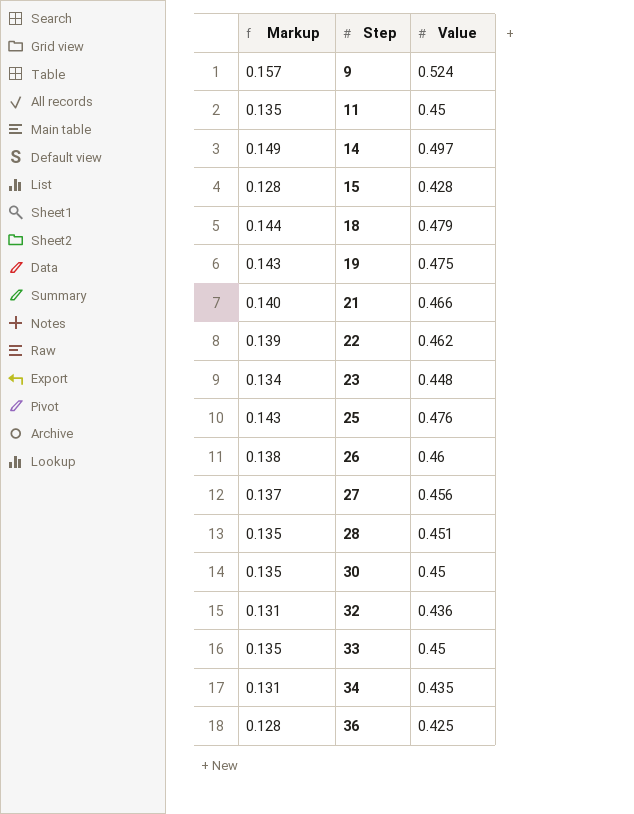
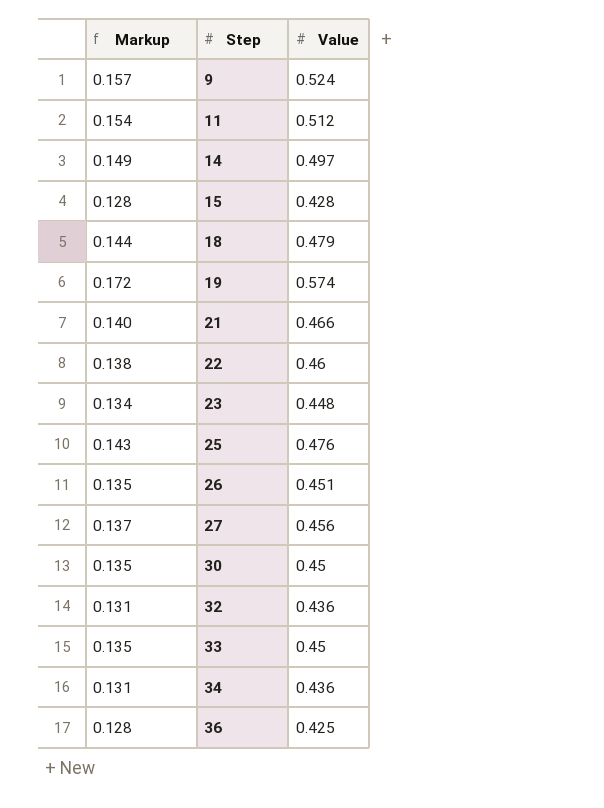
row 28: 0.135 | 0.451 -> none
11 | Markup: 0.135 -> 0.154
11 | Value: 0.45 -> 0.512
19 | Markup: 0.143 -> 0.172
19 | Value: 0.475 -> 0.574
22 | Markup: 0.139 -> 0.138
22 | Value: 0.462 -> 0.46
26 | Markup: 0.138 -> 0.135
26 | Value: 0.46 -> 0.451
34 | Value: 0.435 -> 0.436

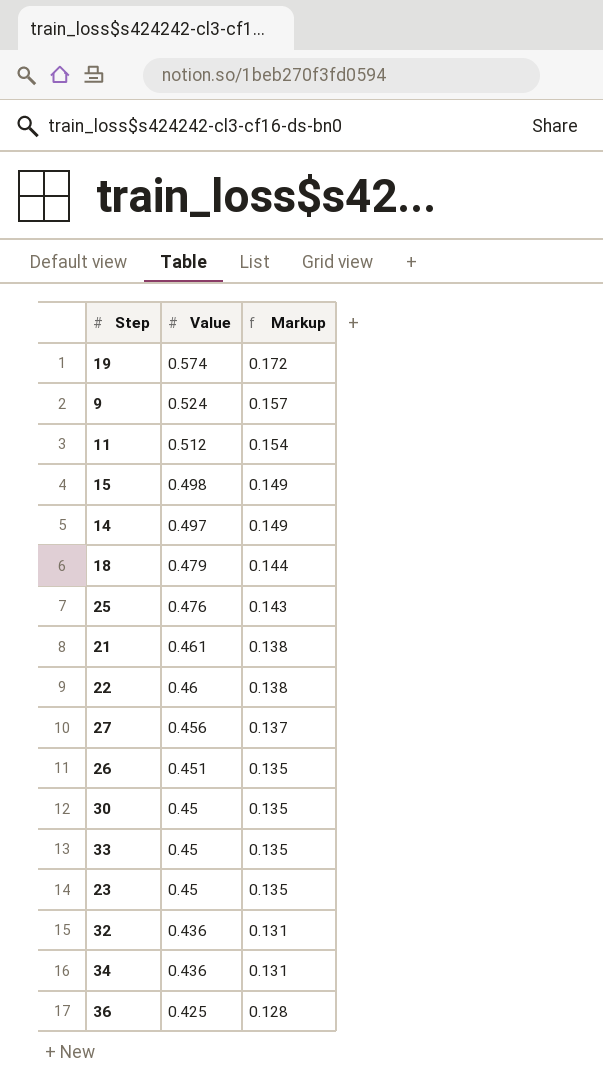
row order: Step ascending -> Value descending
column Markup | position: 1 -> 3
15 | Value: 0.428 -> 0.498
15 | Markup: 0.128 -> 0.149
21 | Value: 0.466 -> 0.461
21 | Markup: 0.140 -> 0.138
23 | Value: 0.448 -> 0.45
23 | Markup: 0.134 -> 0.135

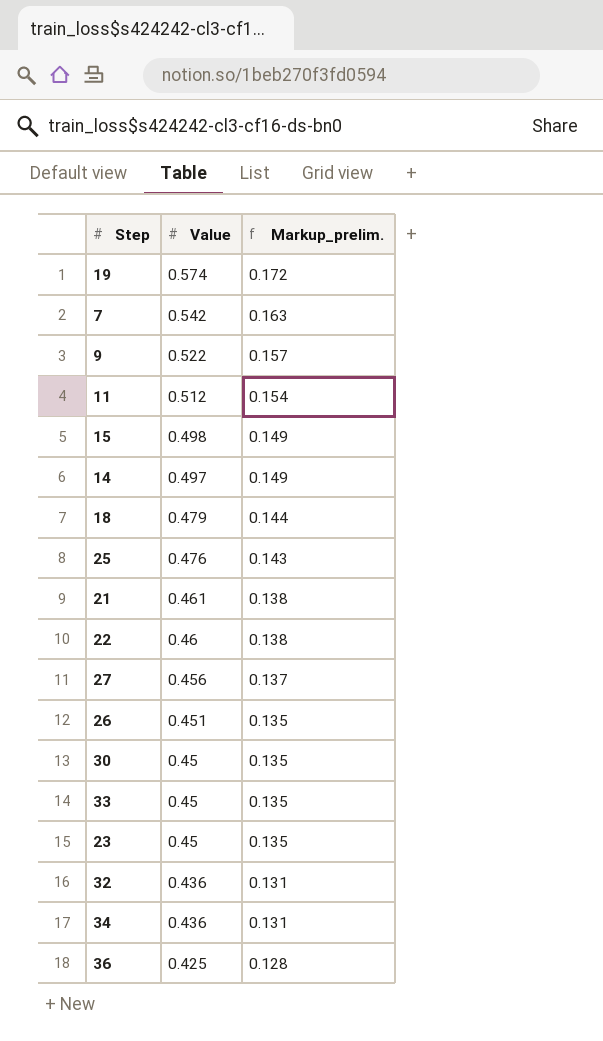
column name: Markup -> Markup_prelim.
row 7: none -> 0.542 | 0.163
9 | Value: 0.524 -> 0.522

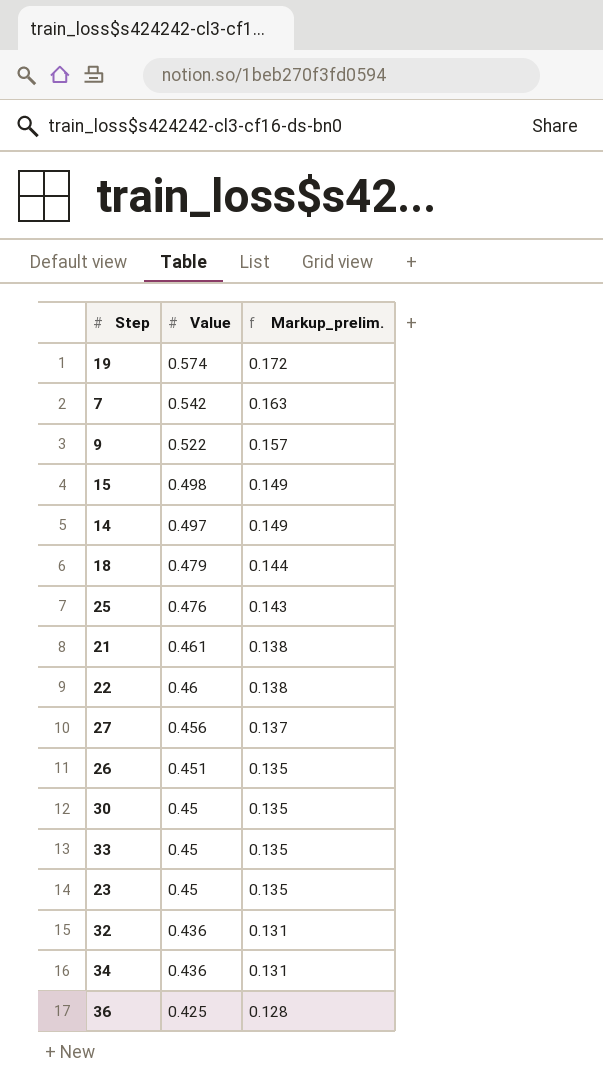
row 11: 0.512 | 0.154 -> none

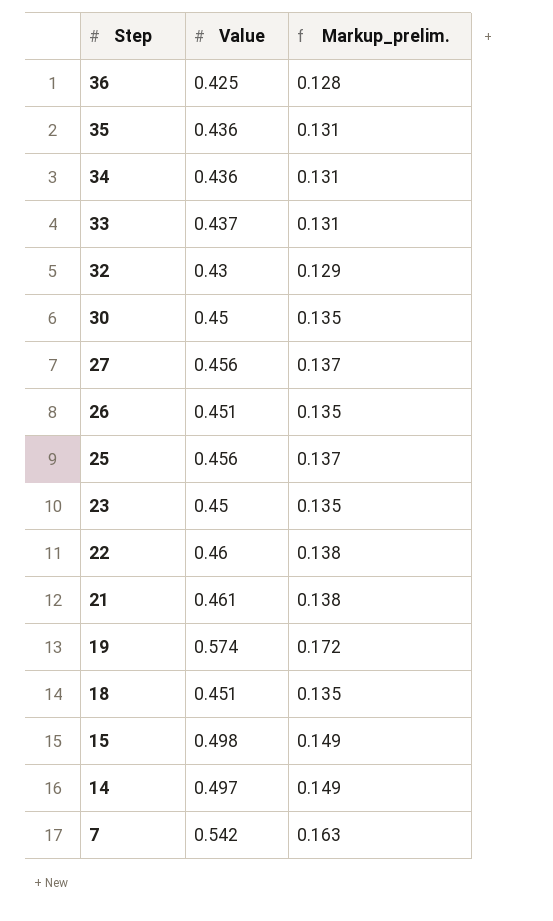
row order: Value descending -> Step descending
row 9: 0.522 | 0.157 -> none
row 35: none -> 0.436 | 0.131
33 | Value: 0.45 -> 0.437
33 | Markup_prelim.: 0.135 -> 0.131
32 | Value: 0.436 -> 0.43
32 | Markup_prelim.: 0.131 -> 0.129
25 | Value: 0.476 -> 0.456
25 | Markup_prelim.: 0.143 -> 0.137
18 | Value: 0.479 -> 0.451
18 | Markup_prelim.: 0.144 -> 0.135

